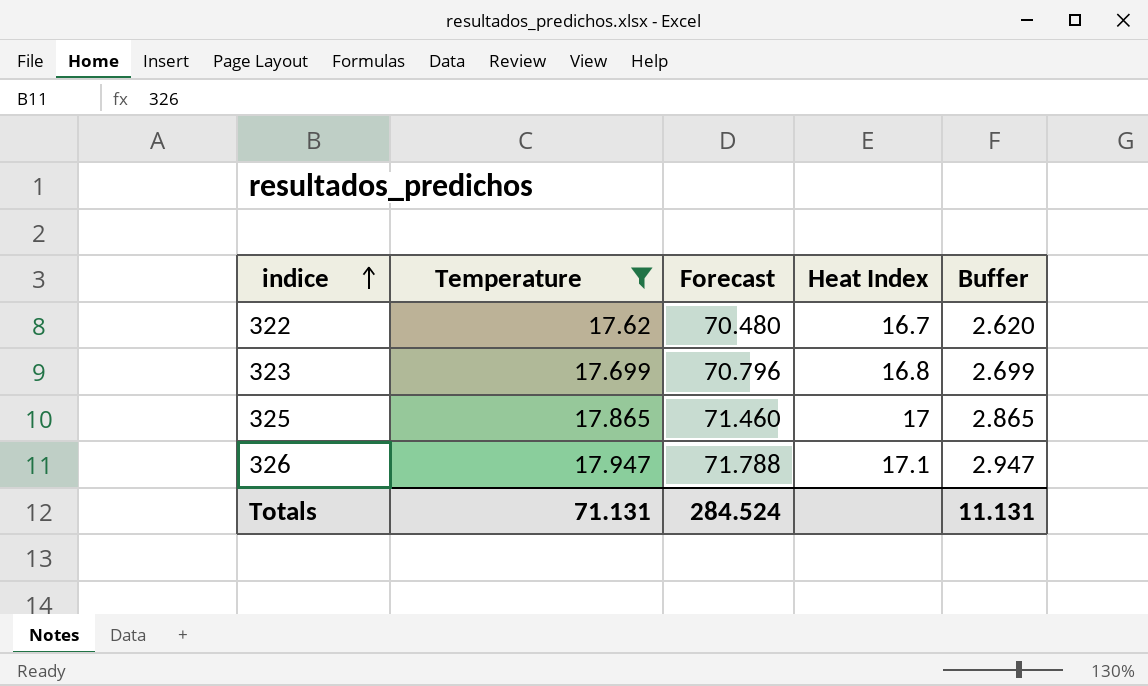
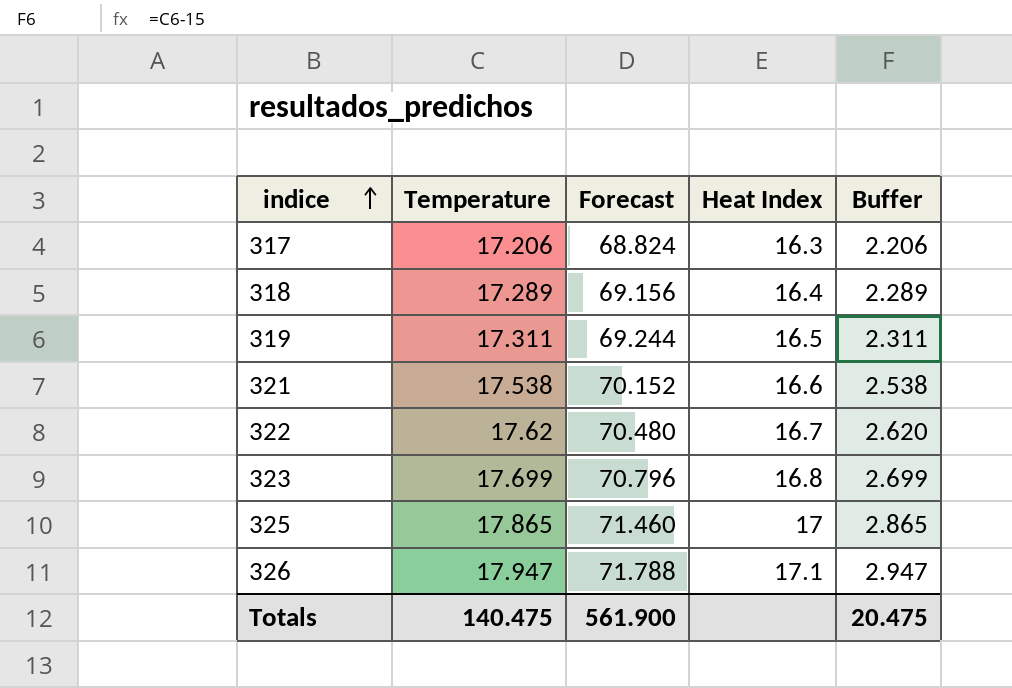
filter: Temperature >= 17.62 -> none
Totals | Temperature: 71.131 -> 140.475
Totals | Forecast: 284.524 -> 561.900
Totals | Buffer: 11.131 -> 20.475

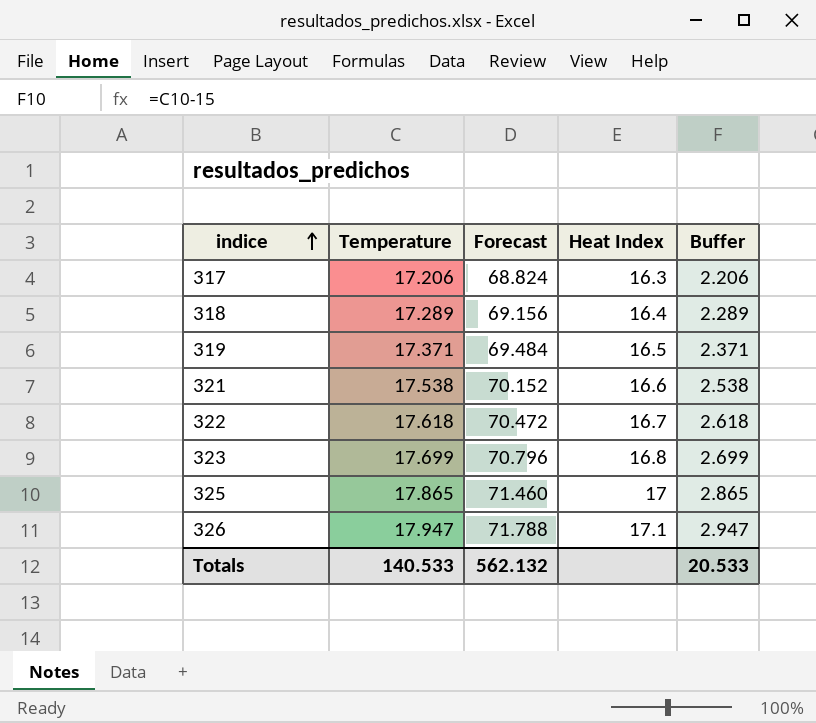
319 | Temperature: 17.311 -> 17.371
319 | Forecast: 69.244 -> 69.484
319 | Buffer: 2.311 -> 2.371
322 | Temperature: 17.62 -> 17.618
322 | Forecast: 70.480 -> 70.472
322 | Buffer: 2.620 -> 2.618
Totals | Temperature: 140.475 -> 140.533
Totals | Forecast: 561.900 -> 562.132
Totals | Buffer: 20.475 -> 20.533

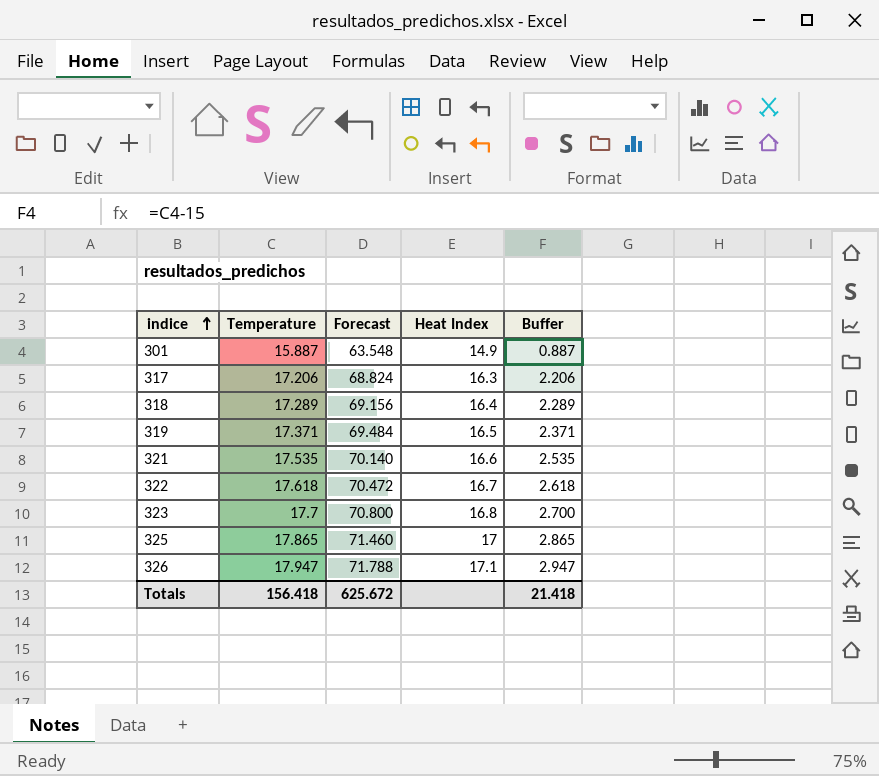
row 301: none -> 15.887 | 63.548 | 14.9 | 0.887
321 | Temperature: 17.538 -> 17.535
321 | Forecast: 70.152 -> 70.140
321 | Buffer: 2.538 -> 2.535
323 | Temperature: 17.699 -> 17.7
323 | Forecast: 70.796 -> 70.800
323 | Buffer: 2.699 -> 2.700
Totals | Temperature: 140.533 -> 156.418
Totals | Forecast: 562.132 -> 625.672
Totals | Buffer: 20.533 -> 21.418

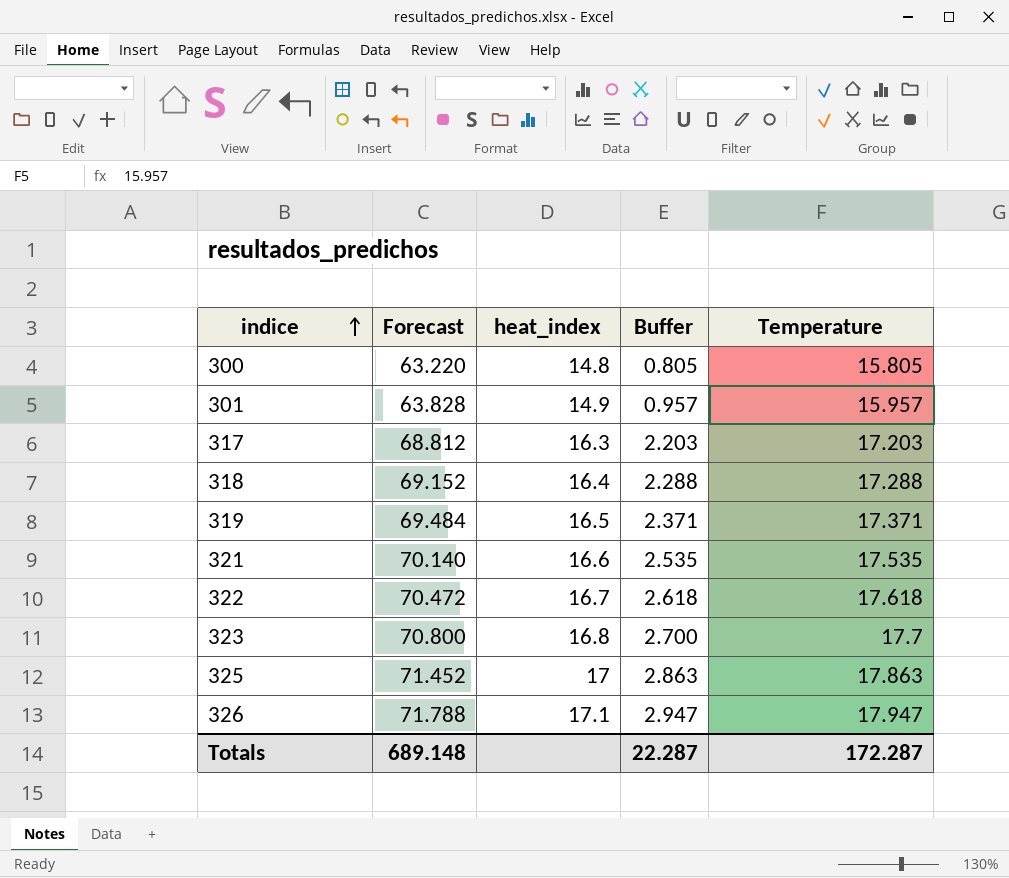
column name: Heat Index -> heat_index
column Temperature | position: 2 -> 5
row 300: none -> 63.220 | 14.8 | 0.805 | 15.805
301 | Forecast: 63.548 -> 63.828
301 | Buffer: 0.887 -> 0.957
301 | Temperature: 15.887 -> 15.957
317 | Forecast: 68.824 -> 68.812
317 | Buffer: 2.206 -> 2.203
317 | Temperature: 17.206 -> 17.203
318 | Forecast: 69.156 -> 69.152
318 | Buffer: 2.289 -> 2.288
318 | Temperature: 17.289 -> 17.288
325 | Forecast: 71.460 -> 71.452
325 | Buffer: 2.865 -> 2.863
325 | Temperature: 17.865 -> 17.863
Totals | Forecast: 625.672 -> 689.148
Totals | Buffer: 21.418 -> 22.287
Totals | Temperature: 156.418 -> 172.287

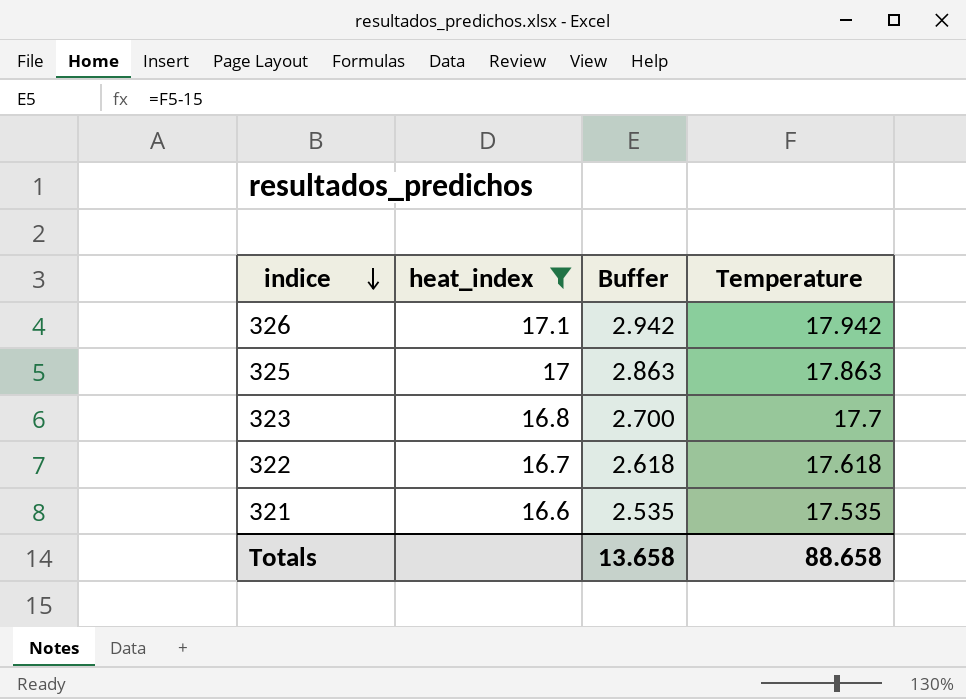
filter: none -> heat_index >= 16.6
row order: indice ascending -> indice descending
column Forecast | formula: [Temperature] * 4 -> none
326 | Buffer: 2.947 -> 2.942
326 | Temperature: 17.947 -> 17.942
Totals | Buffer: 22.287 -> 13.658
Totals | Temperature: 172.287 -> 88.658

